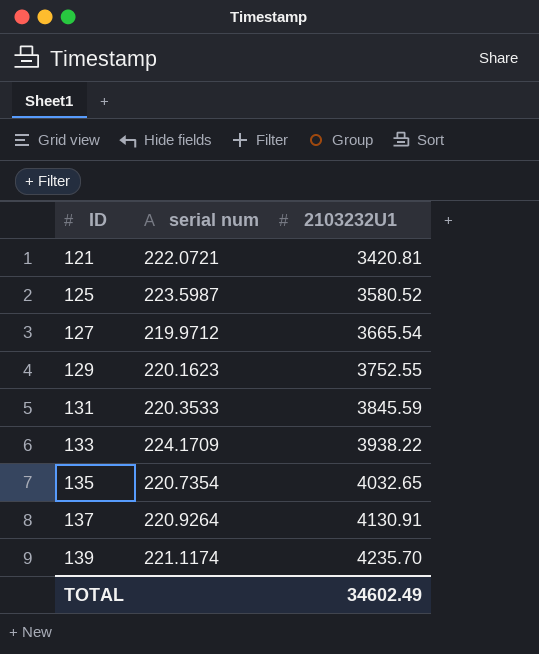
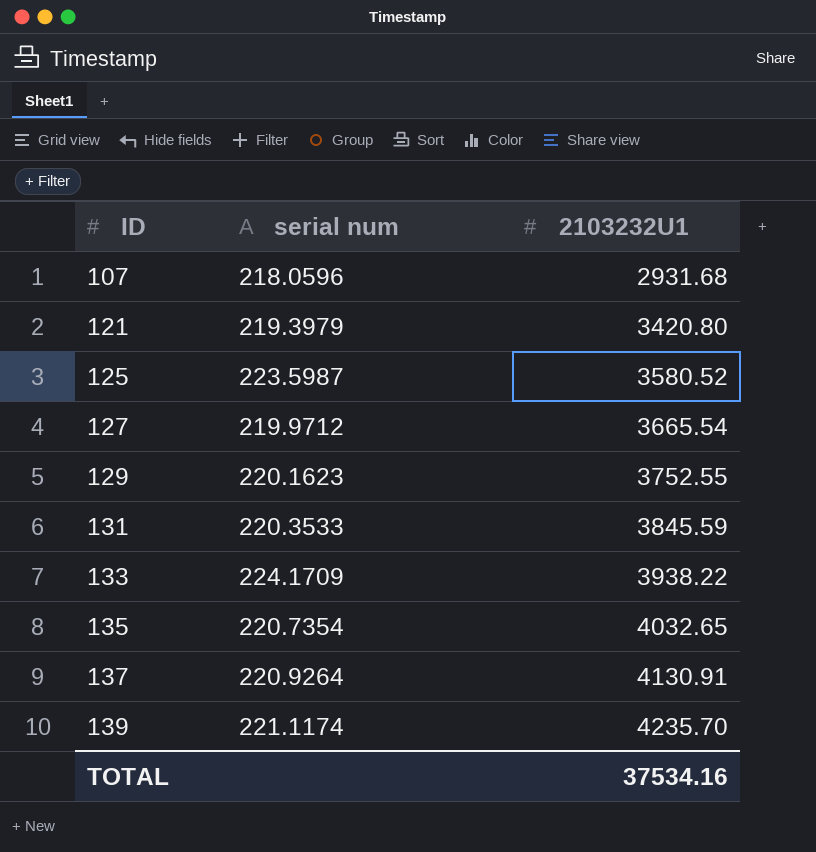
row 107: none -> 218.0596 | 2931.68
121 | serial num: 222.0721 -> 219.3979
121 | 2103232U1: 3420.81 -> 3420.80
TOTAL | 2103232U1: 34602.49 -> 37534.16

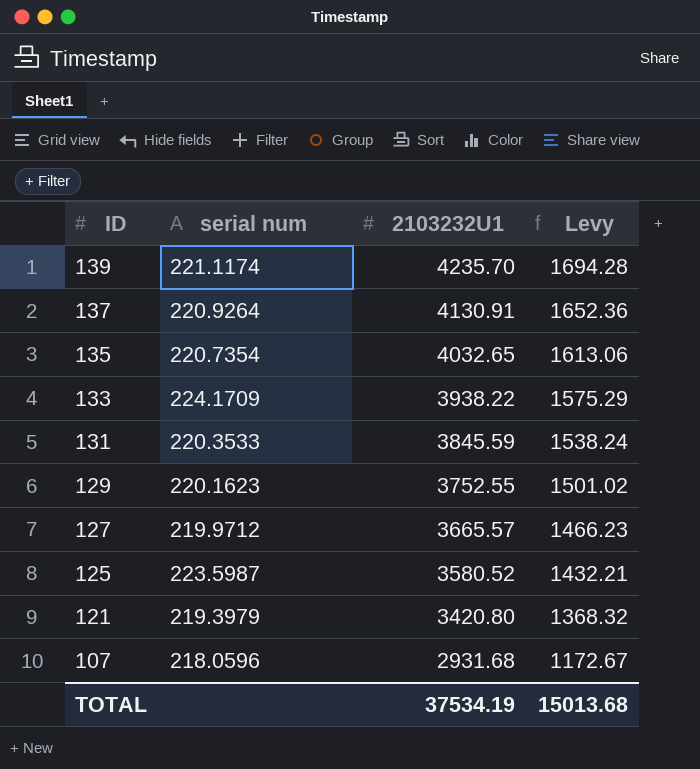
row order: ID ascending -> ID descending
column Levy | formula: none -> [2103232U1] * 0.4
127 | 2103232U1: 3665.54 -> 3665.57
TOTAL | 2103232U1: 37534.16 -> 37534.19

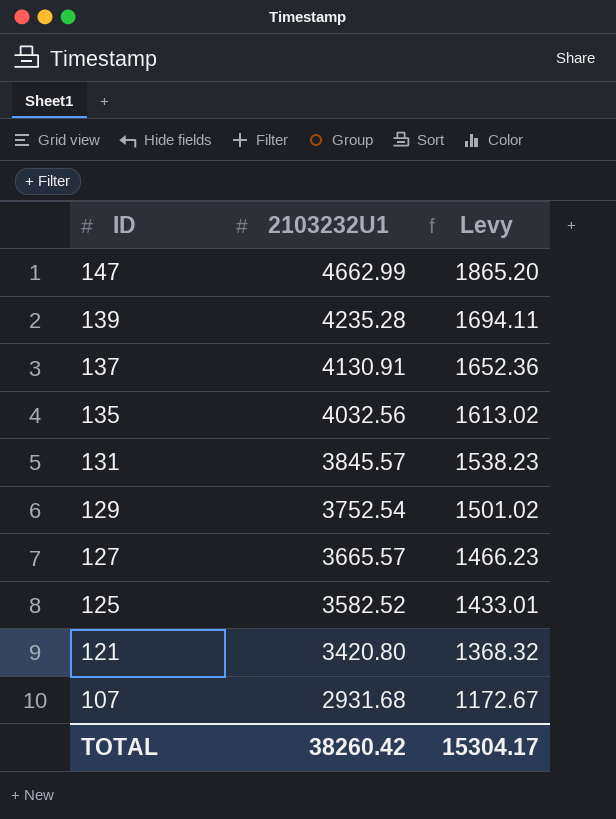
column serial num | position: 2 -> none
row 133: 224.1709 | 3938.22 | 1575.29 -> none
row 147: none -> 4662.99 | 1865.20
139 | 2103232U1: 4235.70 -> 4235.28
139 | Levy: 1694.28 -> 1694.11
135 | 2103232U1: 4032.65 -> 4032.56
135 | Levy: 1613.06 -> 1613.02
131 | 2103232U1: 3845.59 -> 3845.57
131 | Levy: 1538.24 -> 1538.23
129 | 2103232U1: 3752.55 -> 3752.54
125 | 2103232U1: 3580.52 -> 3582.52
125 | Levy: 1432.21 -> 1433.01
TOTAL | 2103232U1: 37534.19 -> 38260.42
TOTAL | Levy: 15013.68 -> 15304.17

